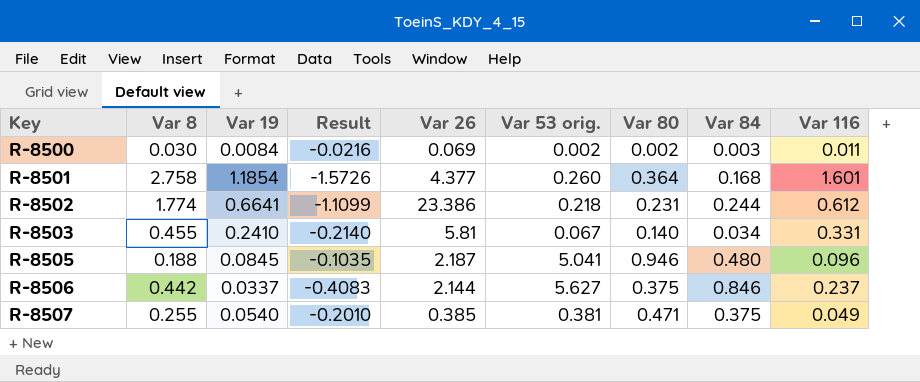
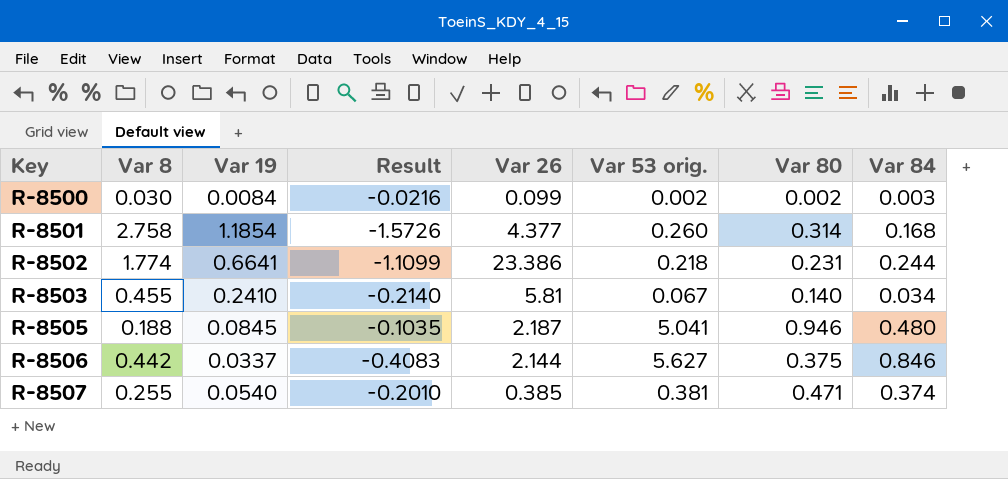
column Var 116 | position: 9 -> none
R-8500 | Var 26: 0.069 -> 0.099
R-8501 | Var 80: 0.364 -> 0.314
R-8507 | Var 84: 0.375 -> 0.374

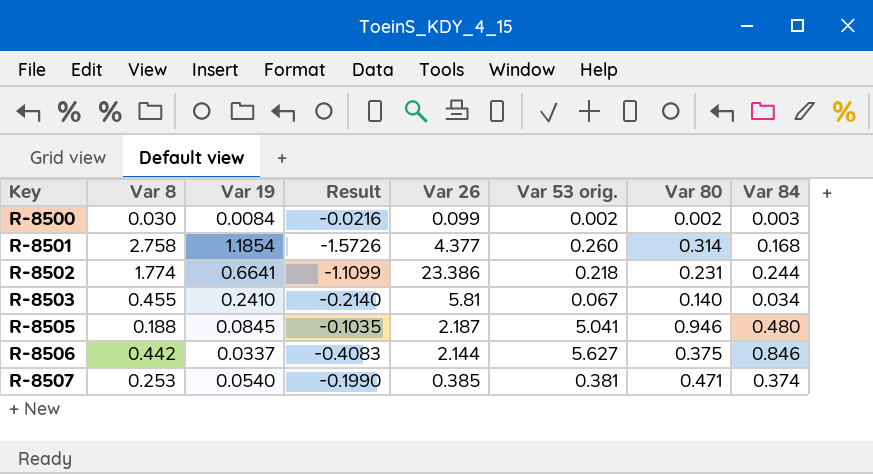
R-8507 | Var 8: 0.255 -> 0.253
R-8507 | Result: -0.2010 -> -0.1990

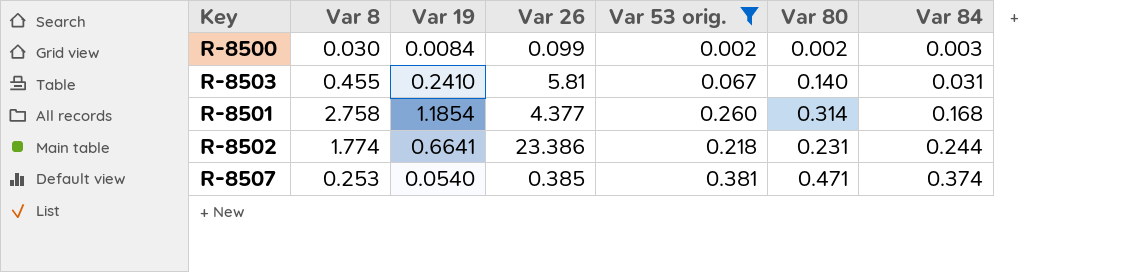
filter: none -> Var 53 orig. <= 0.381
row order: Key ascending -> Var 84 ascending
column Result | formula: [Var 19] - [Var 8] -> none
R-8503 | Var 84: 0.034 -> 0.031

